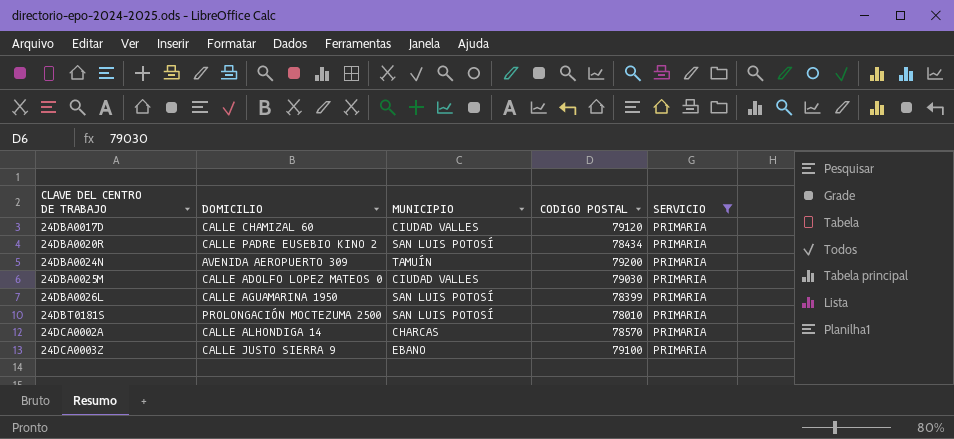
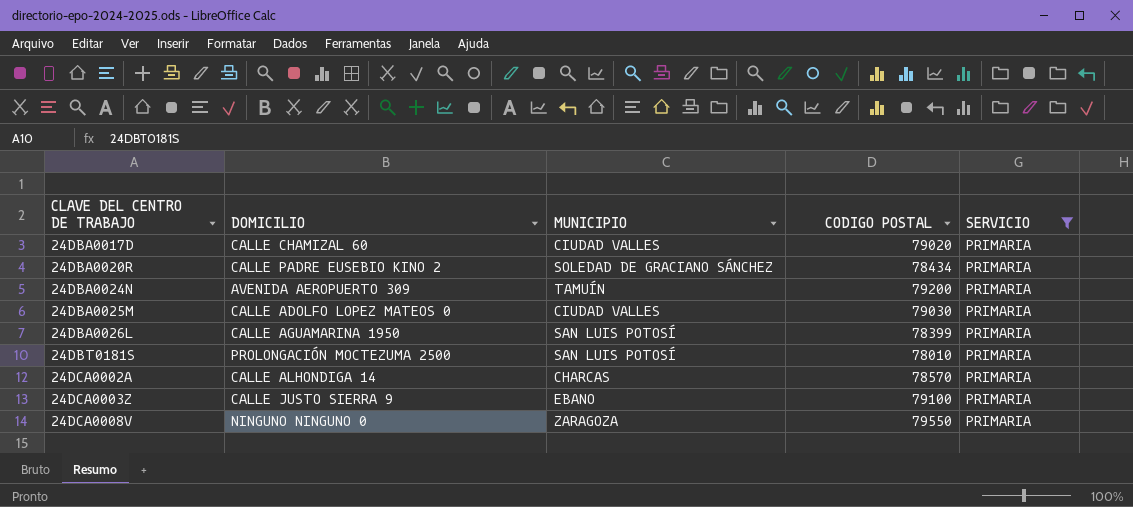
24DBA0017D | CODIGO POSTAL: 79120 -> 79020
24DBA0020R | MUNICIPIO: SAN LUIS POTOSÍ -> SOLEDAD DE GRACIANO SÁNCHEZ
row 24DCA0008V: none -> NINGUNO NINGUNO 0 | ZARAGOZA | 79550 | PRIMARIA

